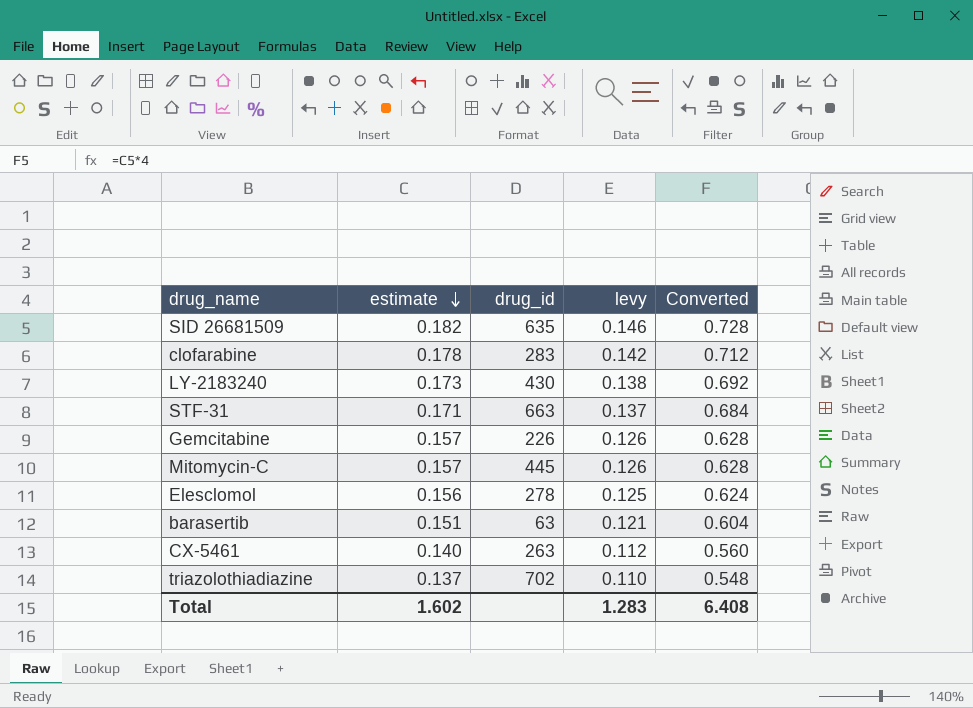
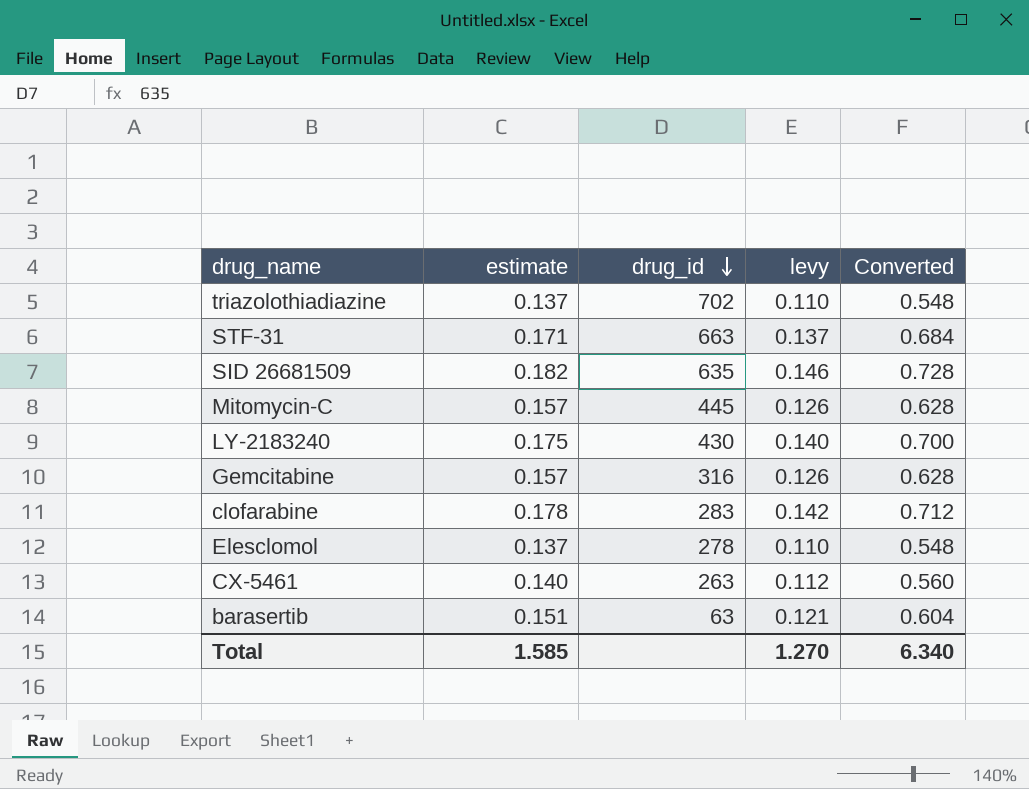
row order: estimate descending -> drug_id descending
LY-2183240 | estimate: 0.173 -> 0.175
LY-2183240 | levy: 0.138 -> 0.140
LY-2183240 | Converted: 0.692 -> 0.700
Gemcitabine | drug_id: 226 -> 316
Elesclomol | estimate: 0.156 -> 0.137
Elesclomol | levy: 0.125 -> 0.110
Elesclomol | Converted: 0.624 -> 0.548
Total | estimate: 1.602 -> 1.585
Total | levy: 1.283 -> 1.270
Total | Converted: 6.408 -> 6.340

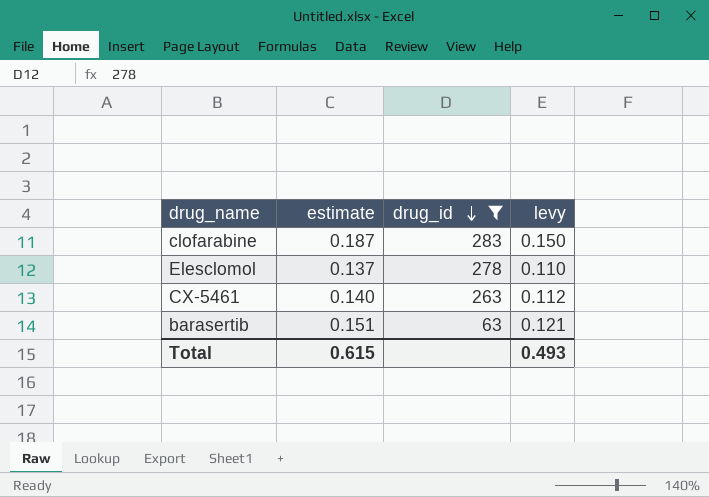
filter: none -> drug_id <= 283
column Converted | formula: [estimate] * 4 -> none
clofarabine | estimate: 0.178 -> 0.187
clofarabine | levy: 0.142 -> 0.150
Total | estimate: 1.585 -> 0.615
Total | levy: 1.270 -> 0.493

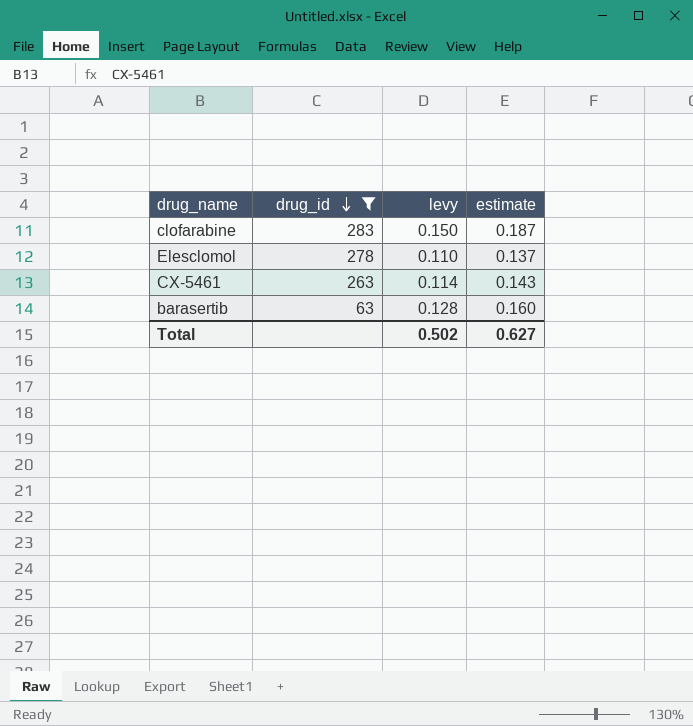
column estimate | position: 2 -> 4
CX-5461 | levy: 0.112 -> 0.114
CX-5461 | estimate: 0.140 -> 0.143
barasertib | levy: 0.121 -> 0.128
barasertib | estimate: 0.151 -> 0.160
Total | levy: 0.493 -> 0.502
Total | estimate: 0.615 -> 0.627

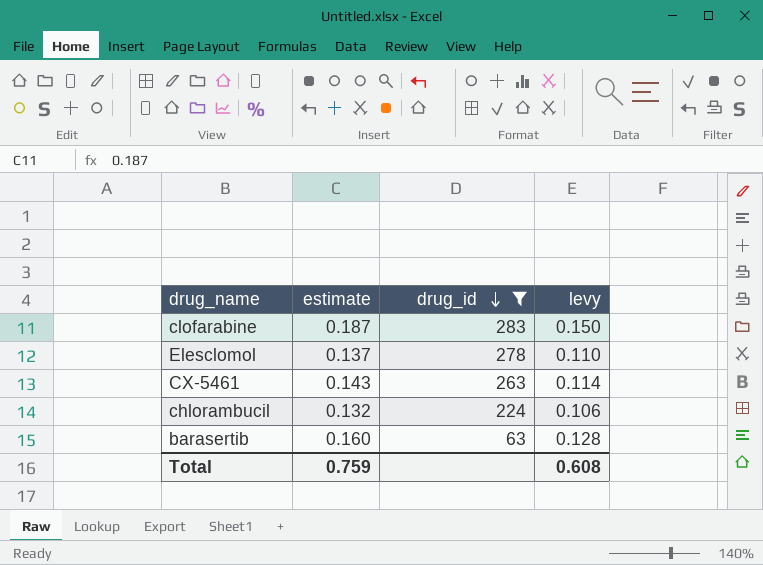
column estimate | position: 4 -> 2
row chlorambucil: none -> 0.132 | 224 | 0.106
Total | estimate: 0.627 -> 0.759
Total | levy: 0.502 -> 0.608

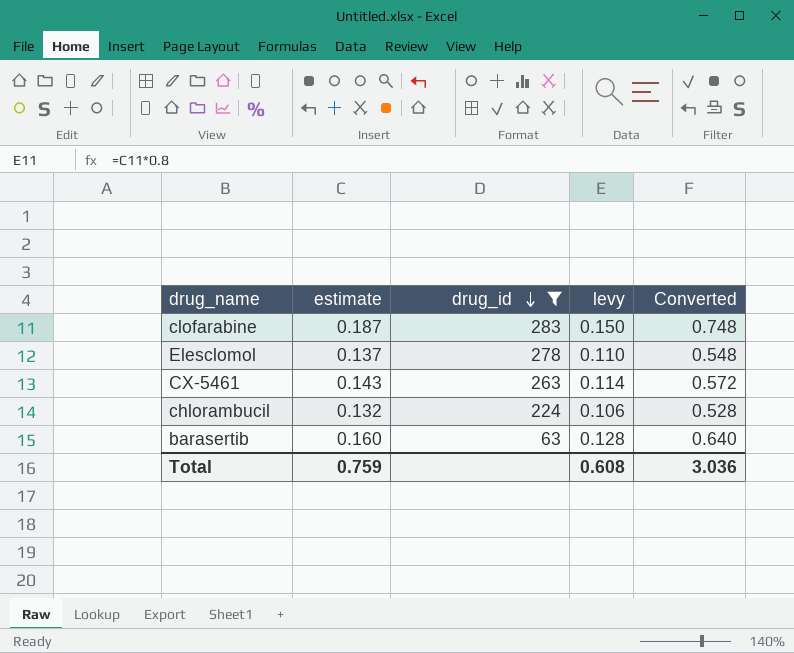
column Converted | formula: none -> [estimate] * 4

